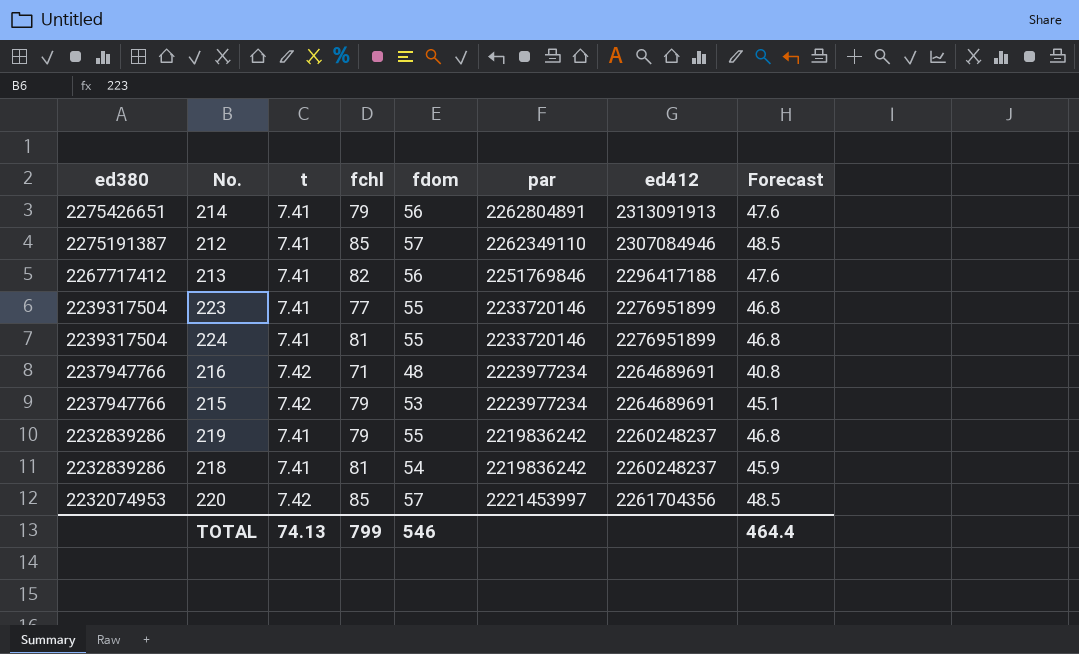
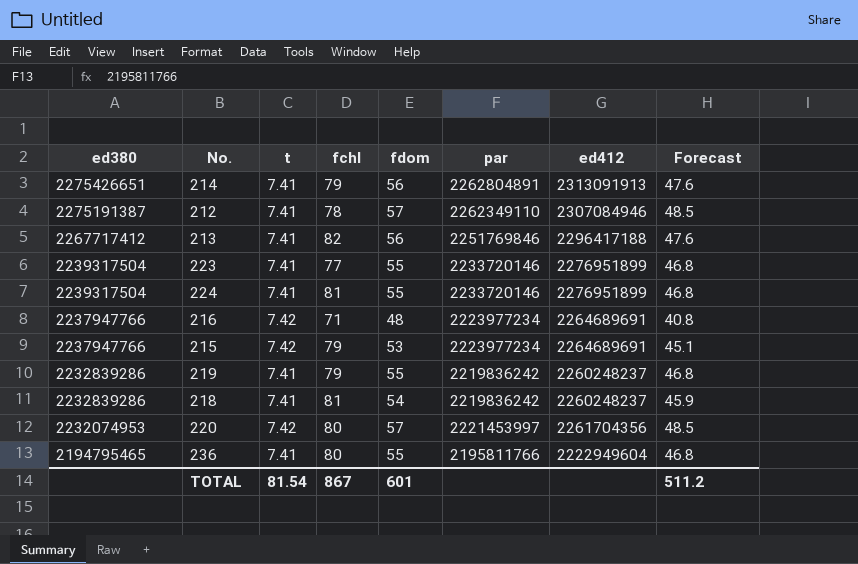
212 | fchl: 85 -> 78
220 | fchl: 85 -> 80
row 236: none -> 2194795465 | 7.41 | 80 | 55 | 2195811766 | 2222949604 | 46.8
TOTAL | t: 74.13 -> 81.54
TOTAL | fchl: 799 -> 867
TOTAL | fdom: 546 -> 601
TOTAL | Forecast: 464.4 -> 511.2

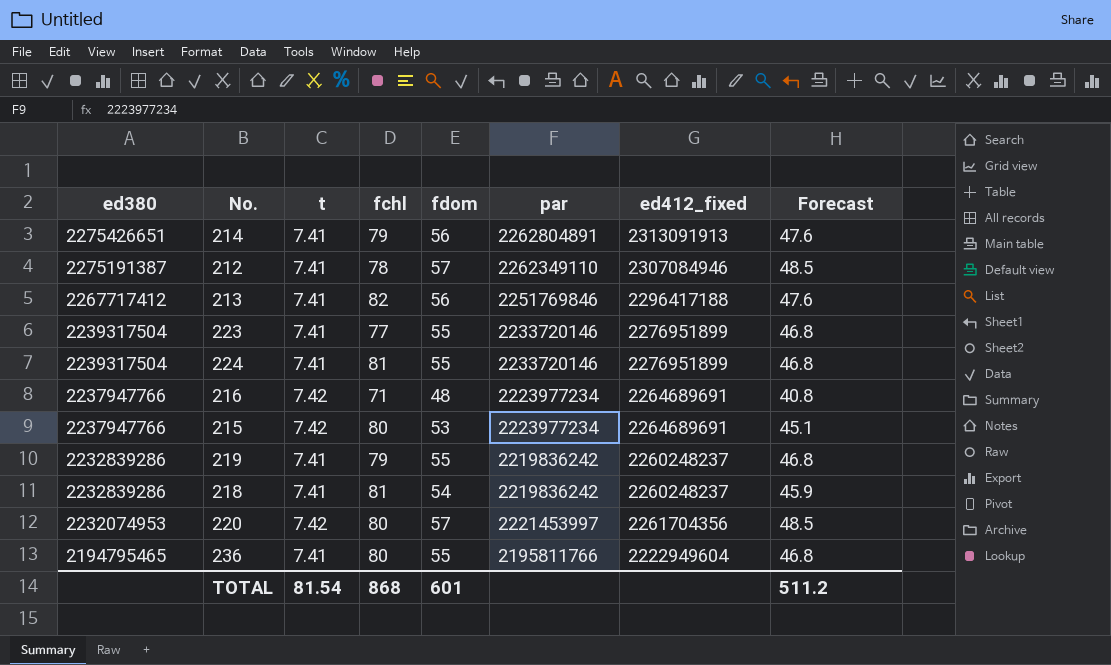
column name: ed412 -> ed412_fixed
215 | fchl: 79 -> 80
TOTAL | fchl: 867 -> 868

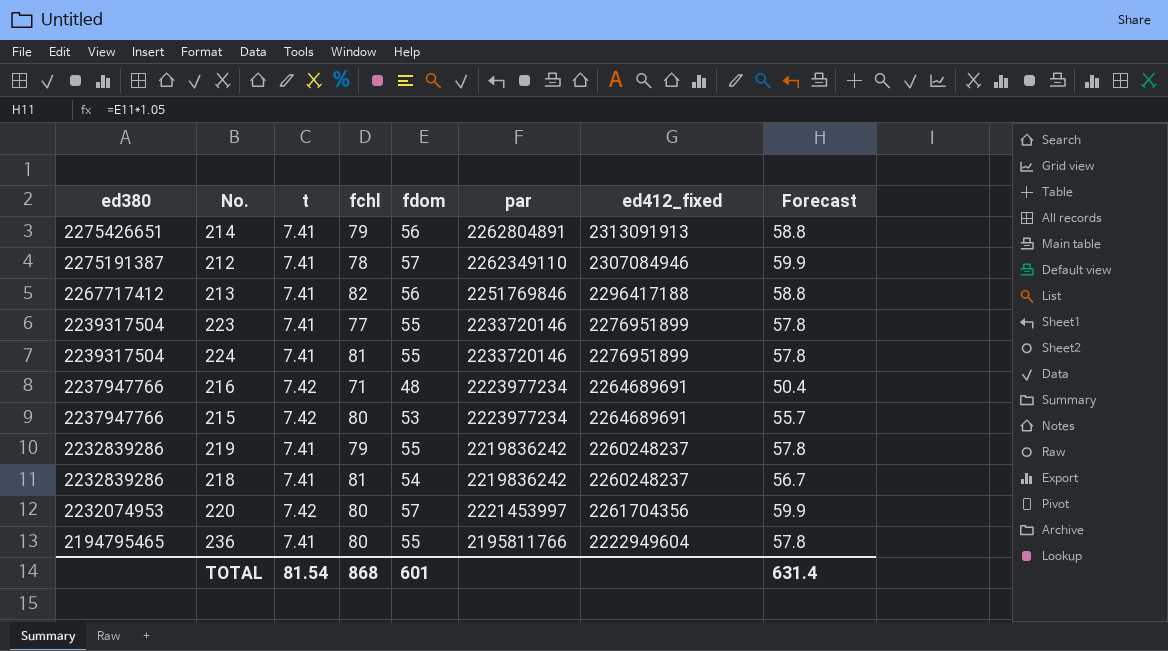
column Forecast | formula: [fdom] * 0.85 -> [fdom] * 1.05
TOTAL | Forecast: 511.2 -> 631.4

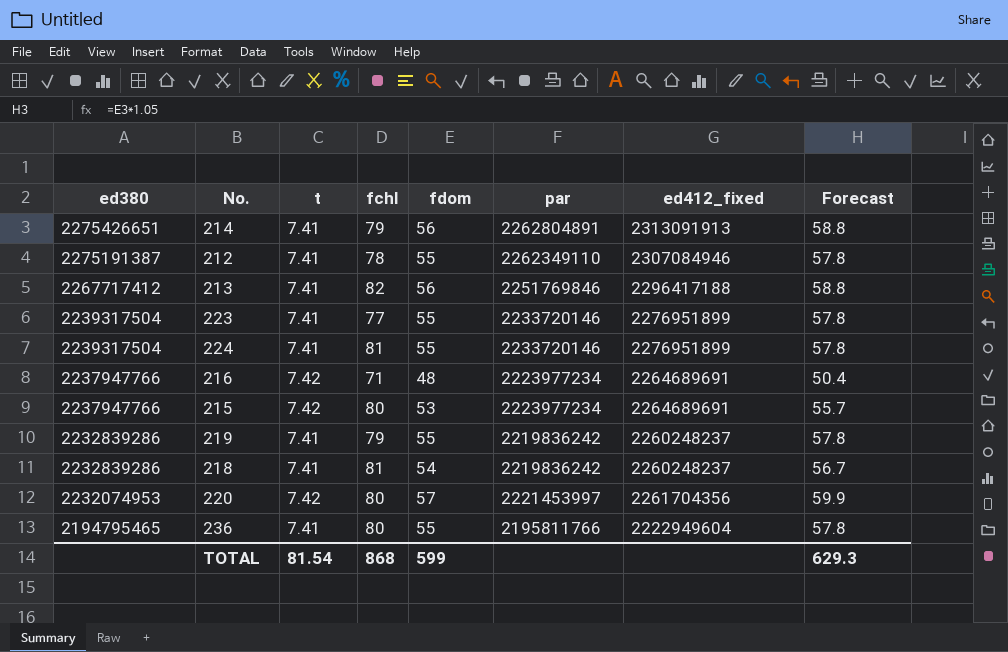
212 | fdom: 57 -> 55
212 | Forecast: 59.9 -> 57.8
TOTAL | fdom: 601 -> 599
TOTAL | Forecast: 631.4 -> 629.3

